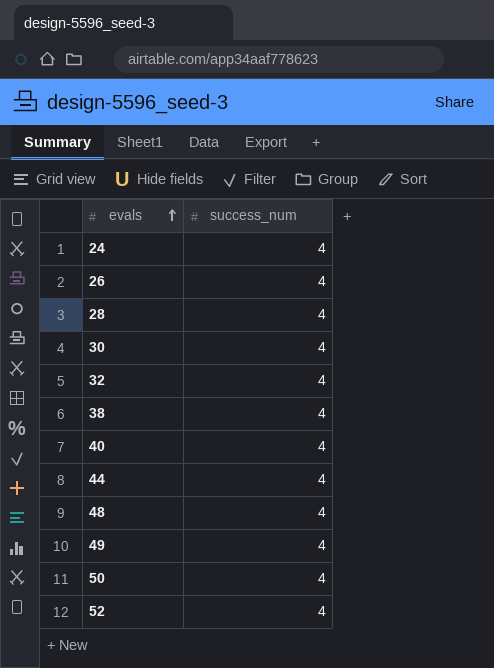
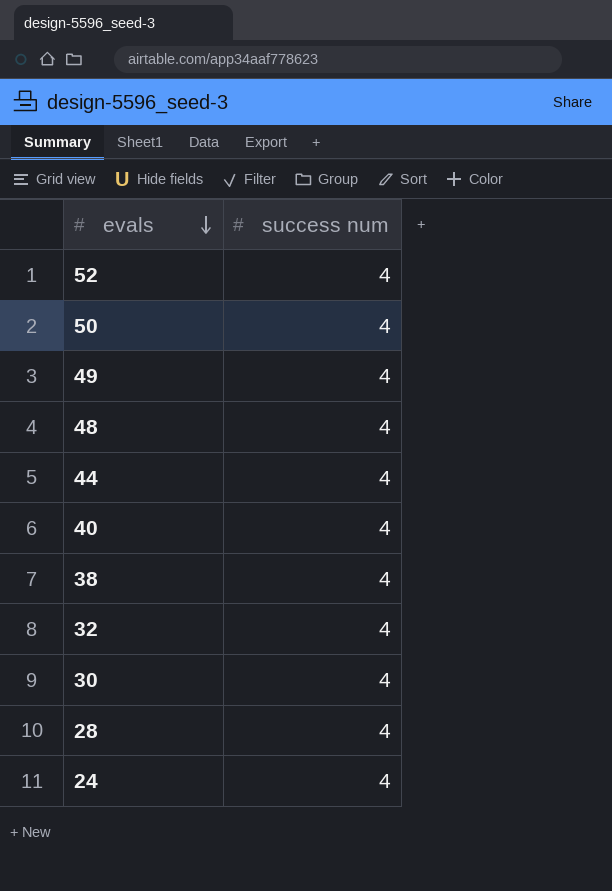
row order: evals ascending -> evals descending
column name: success_num -> success num
row 26: 4 -> none

